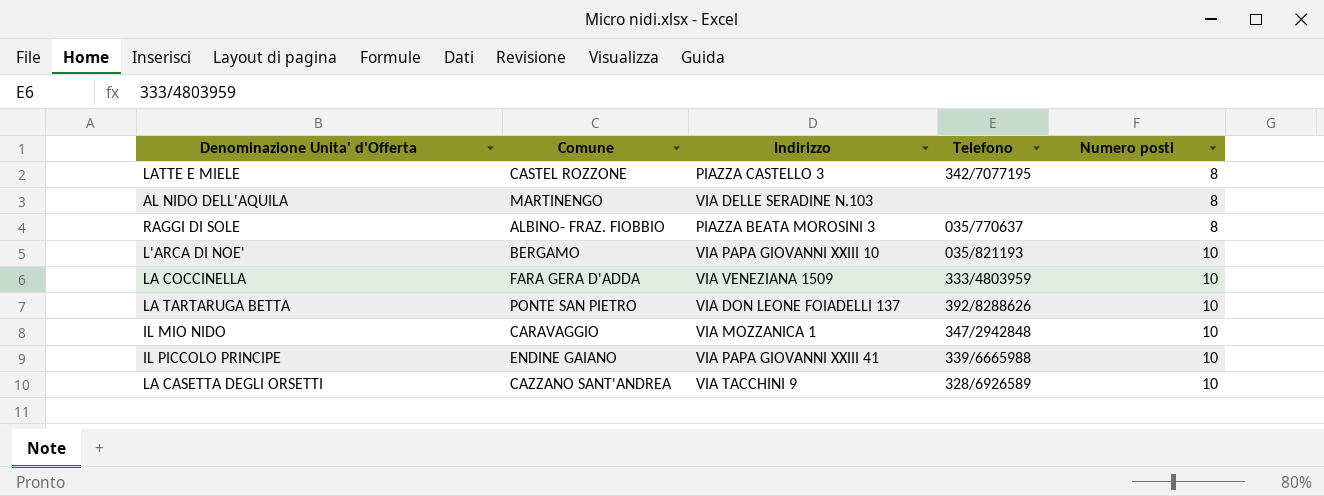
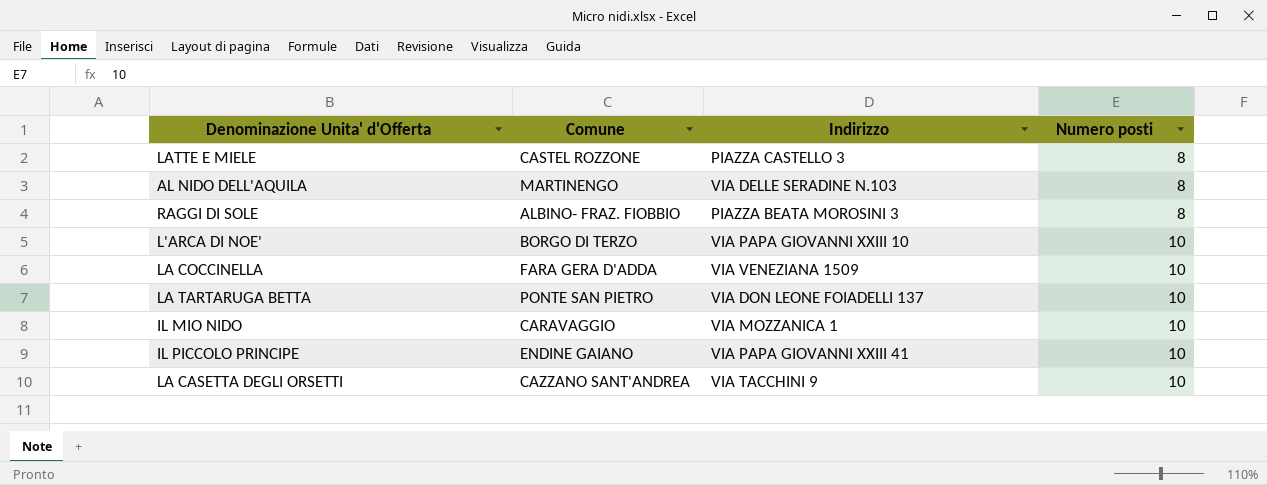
column Telefono | position: 4 -> none
L'ARCA DI NOE' | Comune: BERGAMO -> BORGO DI TERZO

